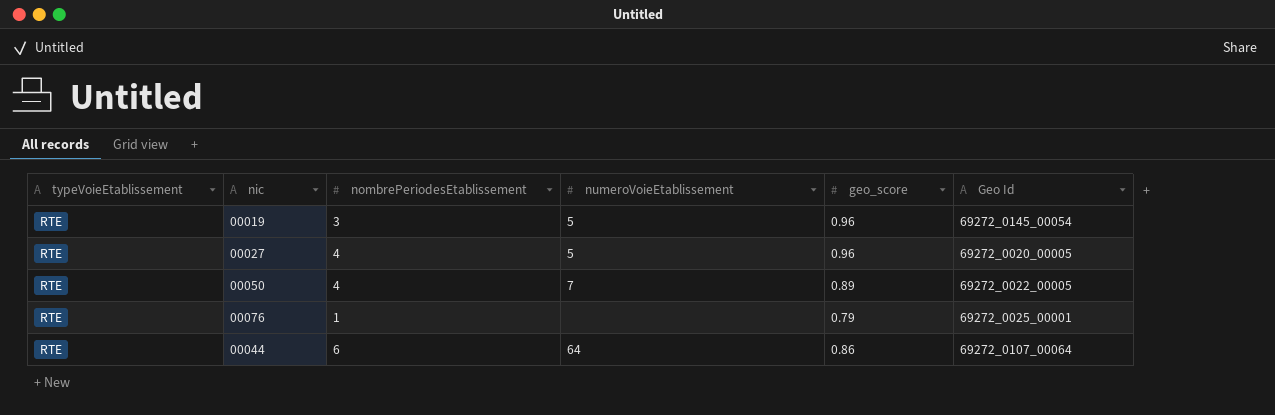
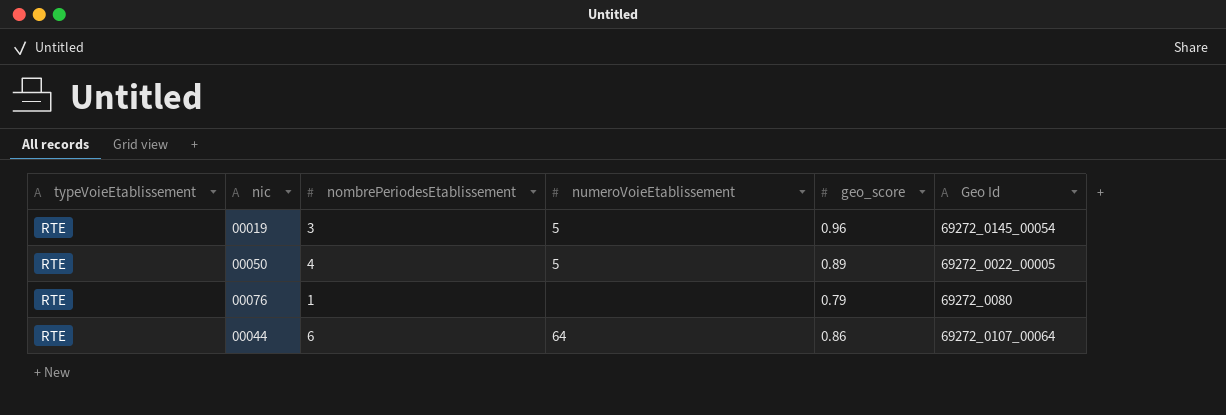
row 00027: RTE | 4 | 5 | 0.96 | 69272_0020_00005 -> none
00050 | numeroVoieEtablissement: 7 -> 5
00076 | Geo Id: 69272_0025_00001 -> 69272_0080

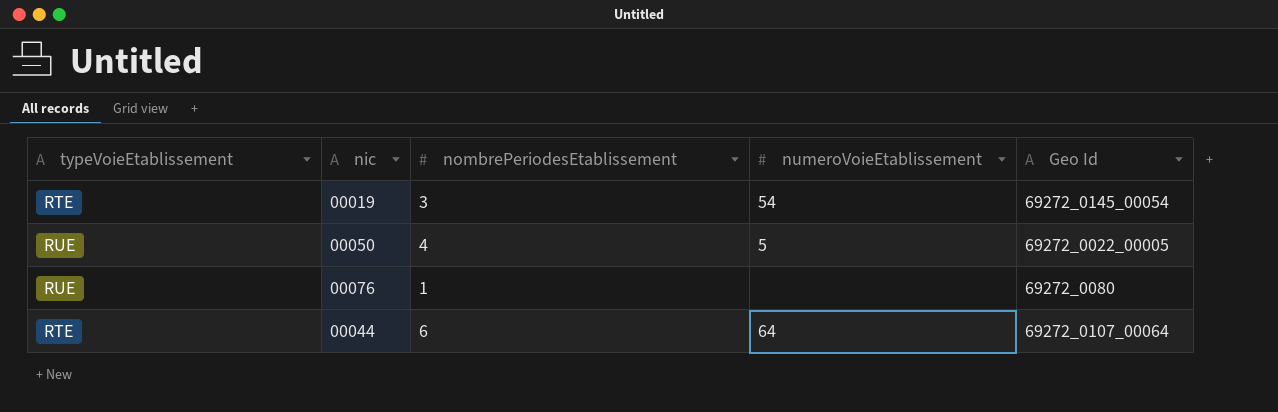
column geo_score | position: 5 -> none
00019 | numeroVoieEtablissement: 5 -> 54
00050 | typeVoieEtablissement: RTE -> RUE
00076 | typeVoieEtablissement: RTE -> RUE

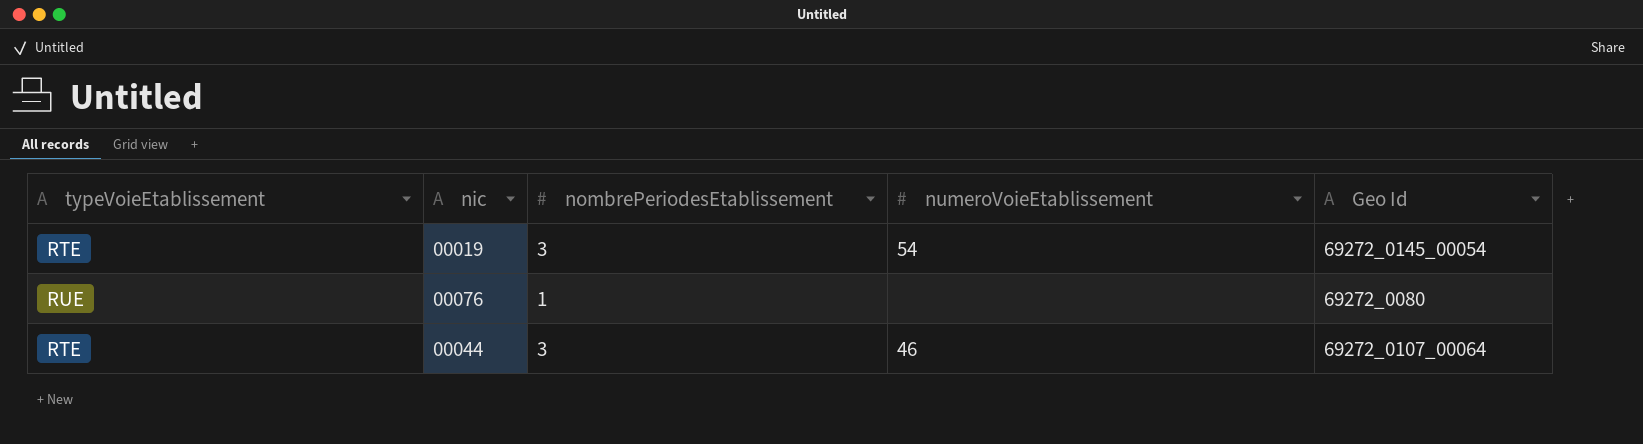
row 00050: RUE | 4 | 5 | 69272_0022_00005 -> none
00044 | nombrePeriodesEtablissement: 6 -> 3
00044 | numeroVoieEtablissement: 64 -> 46

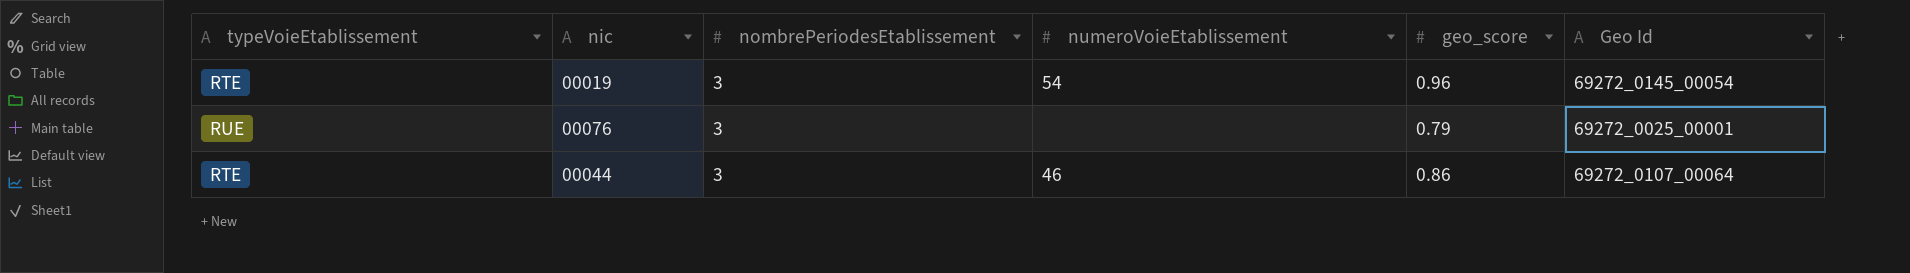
column geo_score | position: none -> 5
00076 | nombrePeriodesEtablissement: 1 -> 3
00076 | Geo Id: 69272_0080 -> 69272_0025_00001

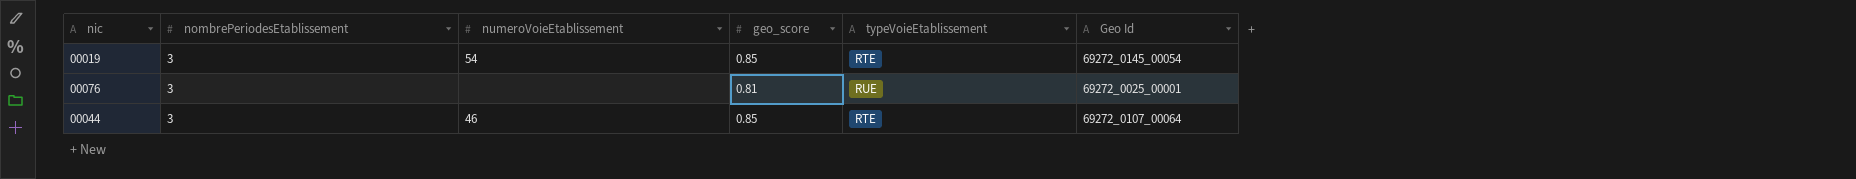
column typeVoieEtablissement | position: 1 -> 5
00019 | geo_score: 0.96 -> 0.85
00076 | geo_score: 0.79 -> 0.81
00044 | geo_score: 0.86 -> 0.85

